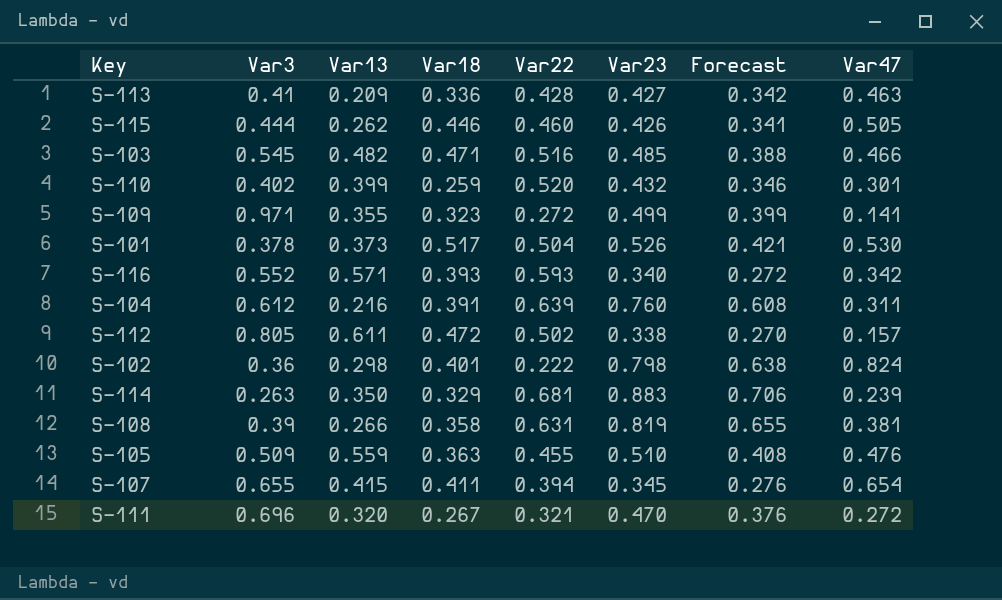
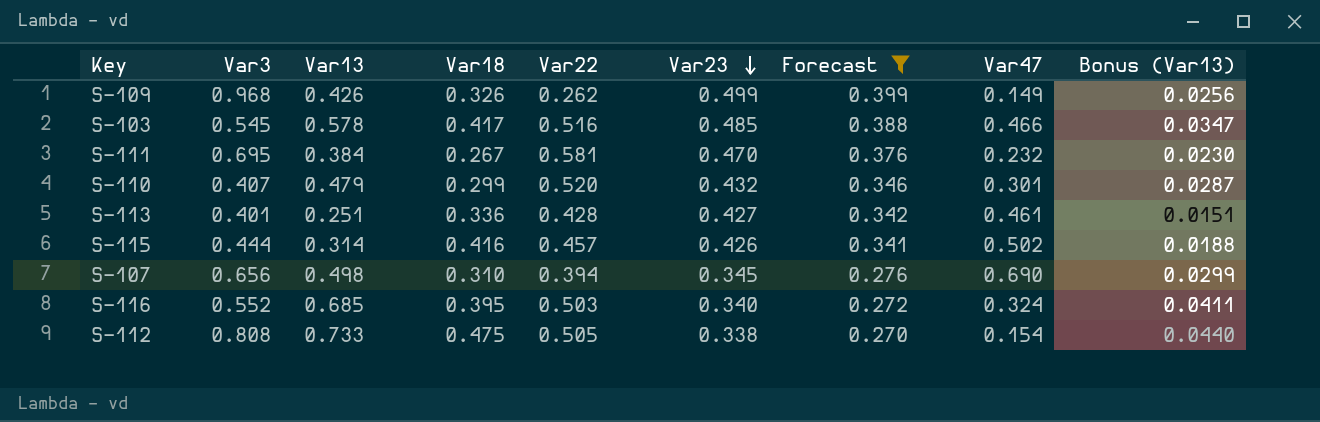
filter: none -> Forecast <= 0.399
row order: none -> Var23 descending
column Bonus (Var13) | formula: none -> [Var13] * 0.06
S-109 | Var3: 0.971 -> 0.968
S-109 | Var13: 0.355 -> 0.426
S-109 | Var18: 0.323 -> 0.326
S-109 | Var22: 0.272 -> 0.262
S-109 | Var47: 0.141 -> 0.149
S-103 | Var13: 0.482 -> 0.578
S-103 | Var18: 0.471 -> 0.417
S-111 | Var3: 0.696 -> 0.695
S-111 | Var13: 0.320 -> 0.384
S-111 | Var22: 0.321 -> 0.581
S-111 | Var47: 0.272 -> 0.232
S-110 | Var3: 0.402 -> 0.407
S-110 | Var13: 0.399 -> 0.479
S-110 | Var18: 0.259 -> 0.299
S-113 | Var3: 0.41 -> 0.401
S-113 | Var13: 0.209 -> 0.251
S-113 | Var47: 0.463 -> 0.461
S-115 | Var13: 0.262 -> 0.314
S-115 | Var18: 0.446 -> 0.416
S-115 | Var22: 0.460 -> 0.457
S-115 | Var47: 0.505 -> 0.502
S-107 | Var3: 0.655 -> 0.656
S-107 | Var13: 0.415 -> 0.498
S-107 | Var18: 0.411 -> 0.310
S-107 | Var47: 0.654 -> 0.690
S-116 | Var13: 0.571 -> 0.685
S-116 | Var18: 0.393 -> 0.395
S-116 | Var22: 0.593 -> 0.503
S-116 | Var47: 0.342 -> 0.324
S-112 | Var3: 0.805 -> 0.808
S-112 | Var13: 0.611 -> 0.733
S-112 | Var18: 0.472 -> 0.475
S-112 | Var22: 0.502 -> 0.505
S-112 | Var47: 0.157 -> 0.154

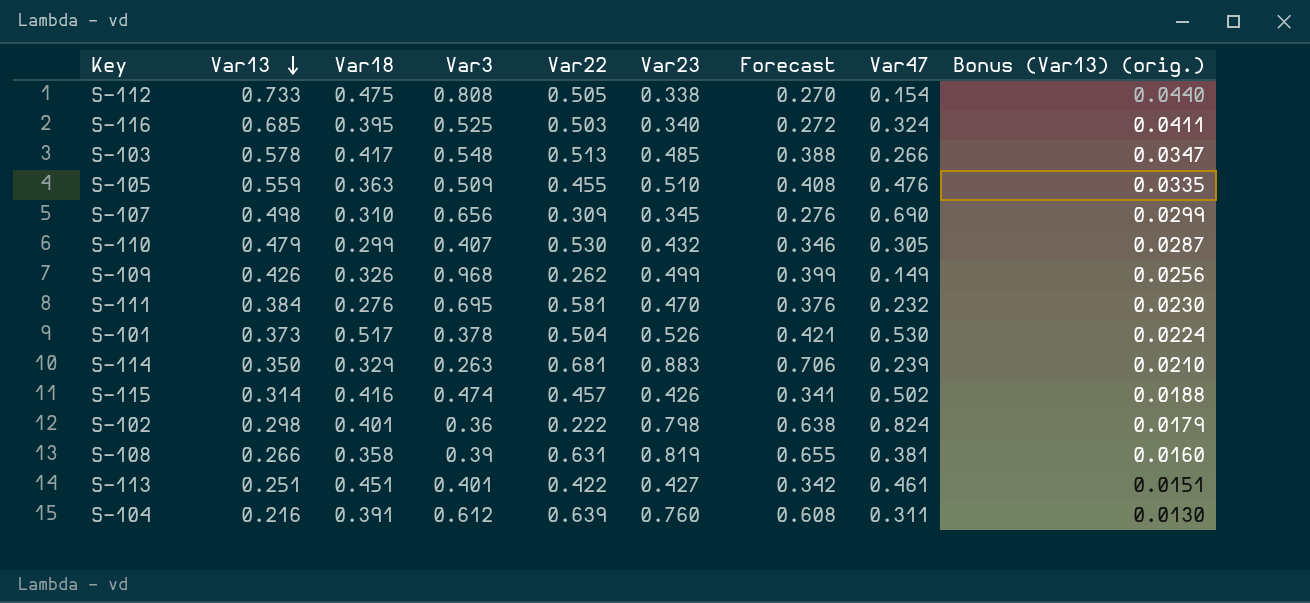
filter: Forecast <= 0.399 -> none
row order: Var23 descending -> Var13 descending
column Var3 | position: 2 -> 4
column name: Bonus (Var13) -> Bonus (Var13) (orig.)
S-116 | Var3: 0.552 -> 0.525
S-103 | Var3: 0.545 -> 0.548
S-103 | Var22: 0.516 -> 0.513
S-103 | Var47: 0.466 -> 0.266
S-107 | Var22: 0.394 -> 0.309
S-110 | Var22: 0.520 -> 0.530
S-110 | Var47: 0.301 -> 0.305
S-111 | Var18: 0.267 -> 0.276
S-115 | Var3: 0.444 -> 0.474
S-113 | Var18: 0.336 -> 0.451
S-113 | Var22: 0.428 -> 0.422

